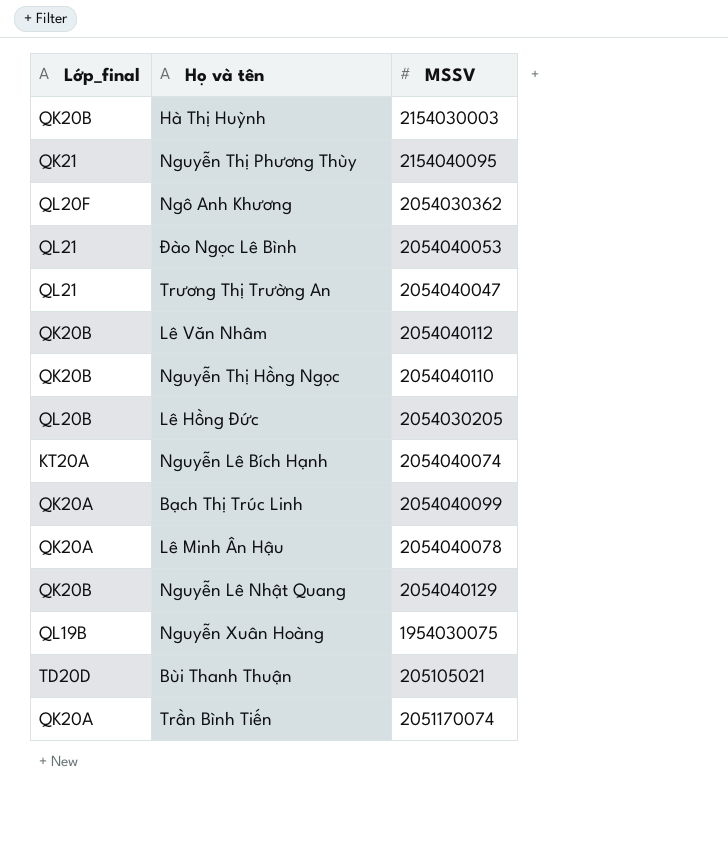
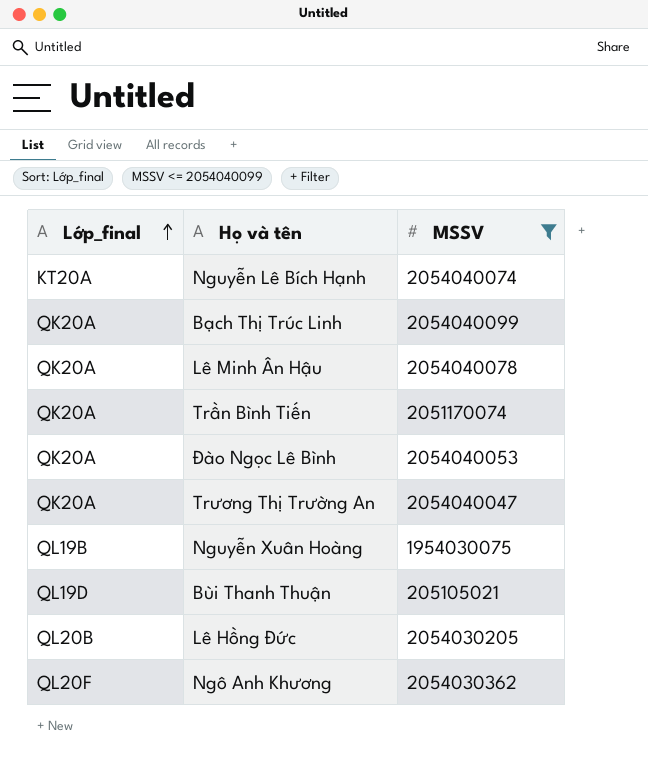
filter: none -> MSSV <= 2054040099
row order: none -> Lớp_final ascending
Đào Ngọc Lê Bình | Lớp_final: QL21 -> QK20A
Trương Thị Trường An | Lớp_final: QL21 -> QK20A
Bùi Thanh Thuận | Lớp_final: TD20D -> QL19D

